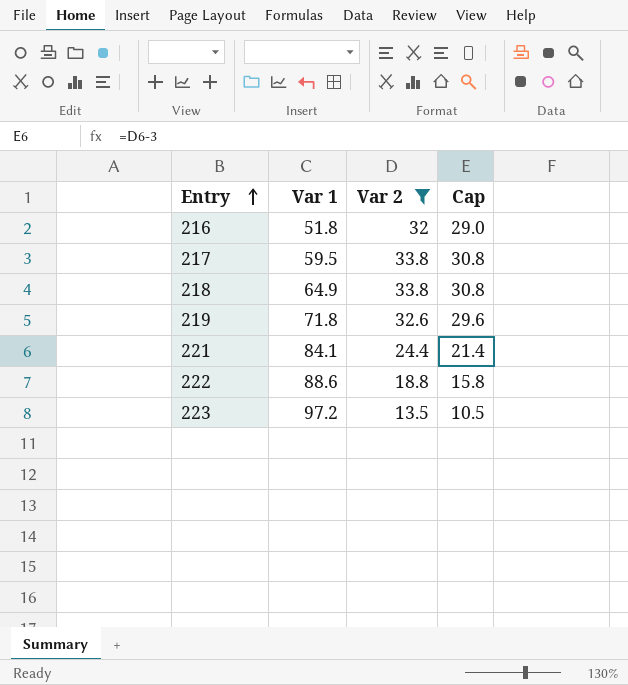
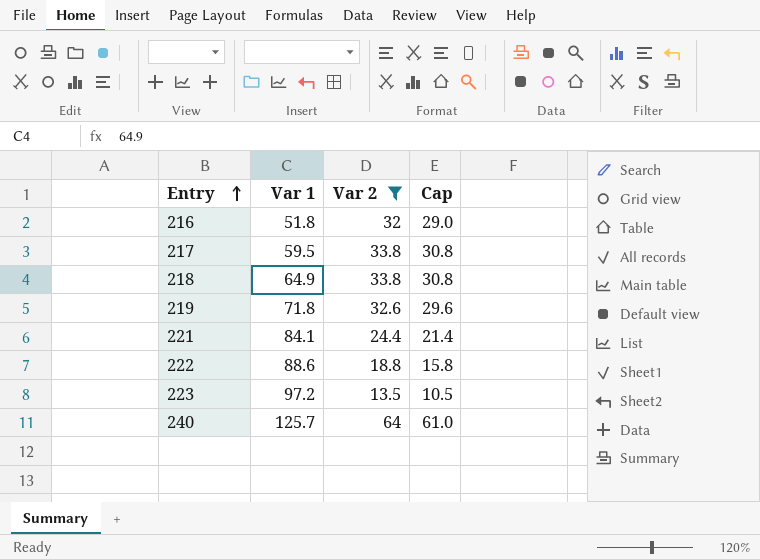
row 240: none -> 125.7 | 64 | 61.0

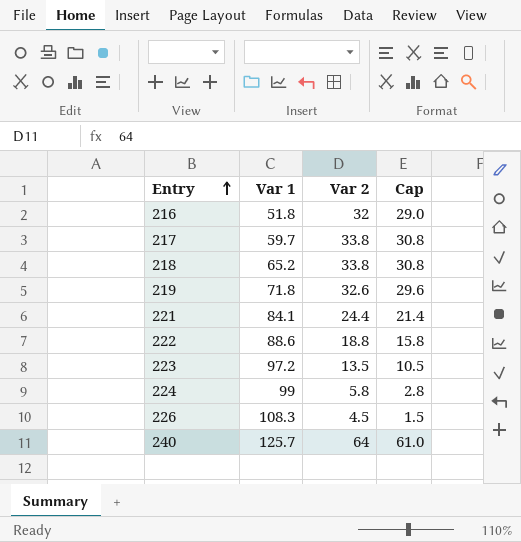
filter: Var 2 >= 13.5 -> none
217 | Var 1: 59.5 -> 59.7
218 | Var 1: 64.9 -> 65.2

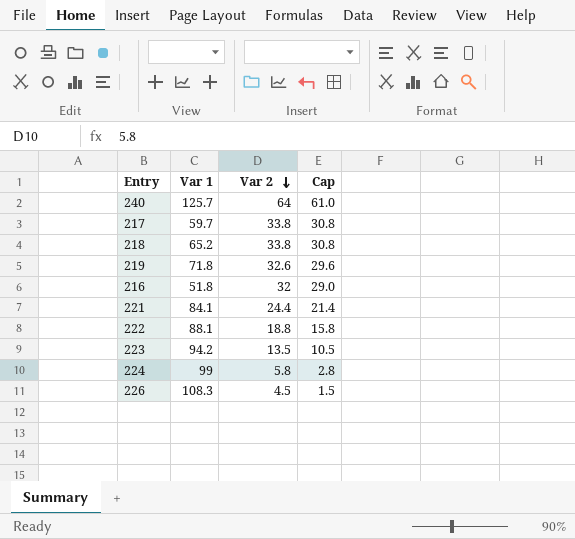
row order: Entry ascending -> Var 2 descending
222 | Var 1: 88.6 -> 88.1
223 | Var 1: 97.2 -> 94.2

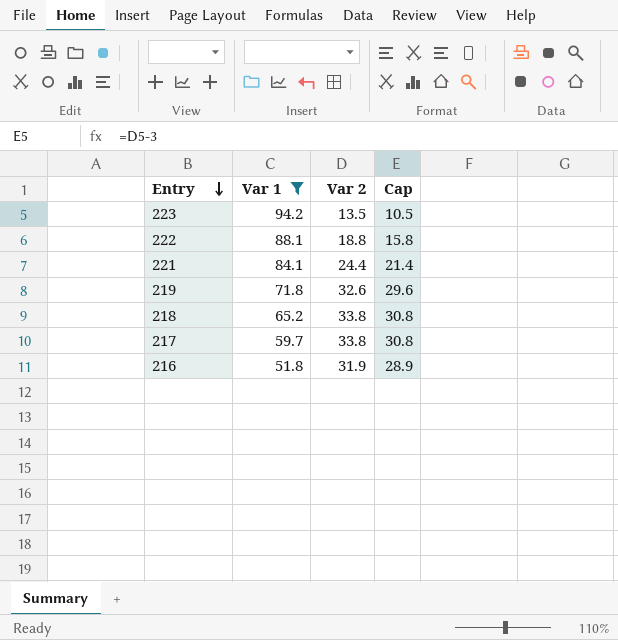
filter: none -> Var 1 <= 94.2
row order: Var 2 descending -> Entry descending
216 | Var 2: 32 -> 31.9
216 | Cap: 29.0 -> 28.9

